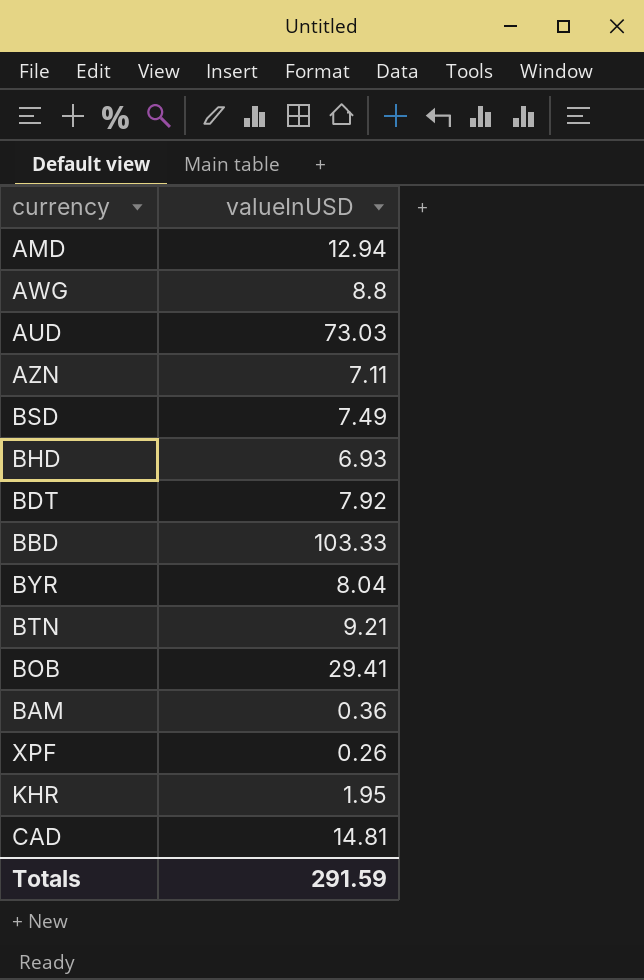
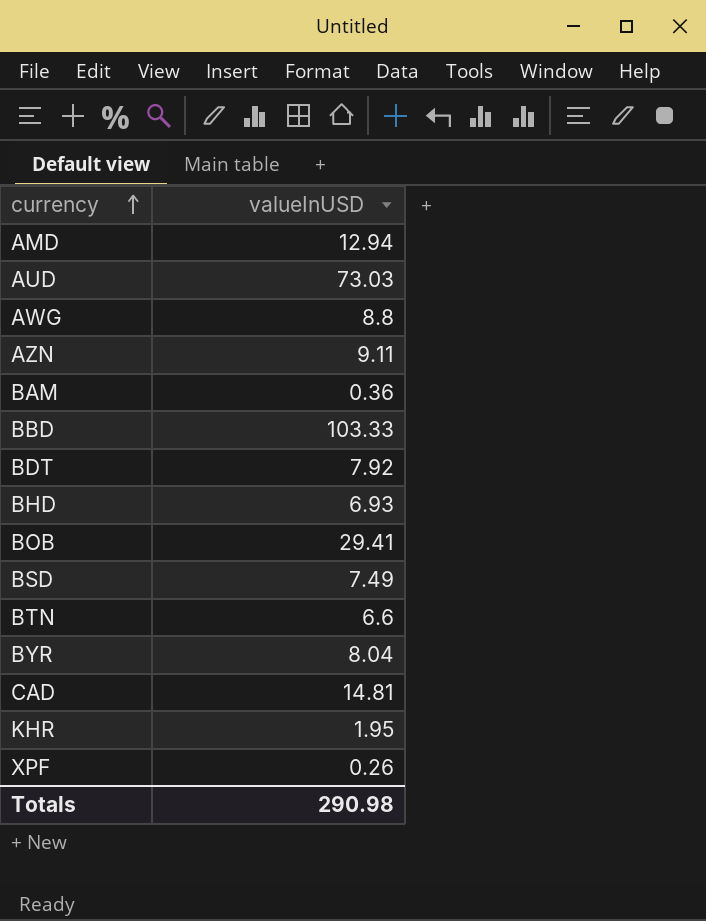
row order: none -> currency ascending
AZN | valueInUSD: 7.11 -> 9.11
BTN | valueInUSD: 9.21 -> 6.6
Totals | valueInUSD: 291.59 -> 290.98

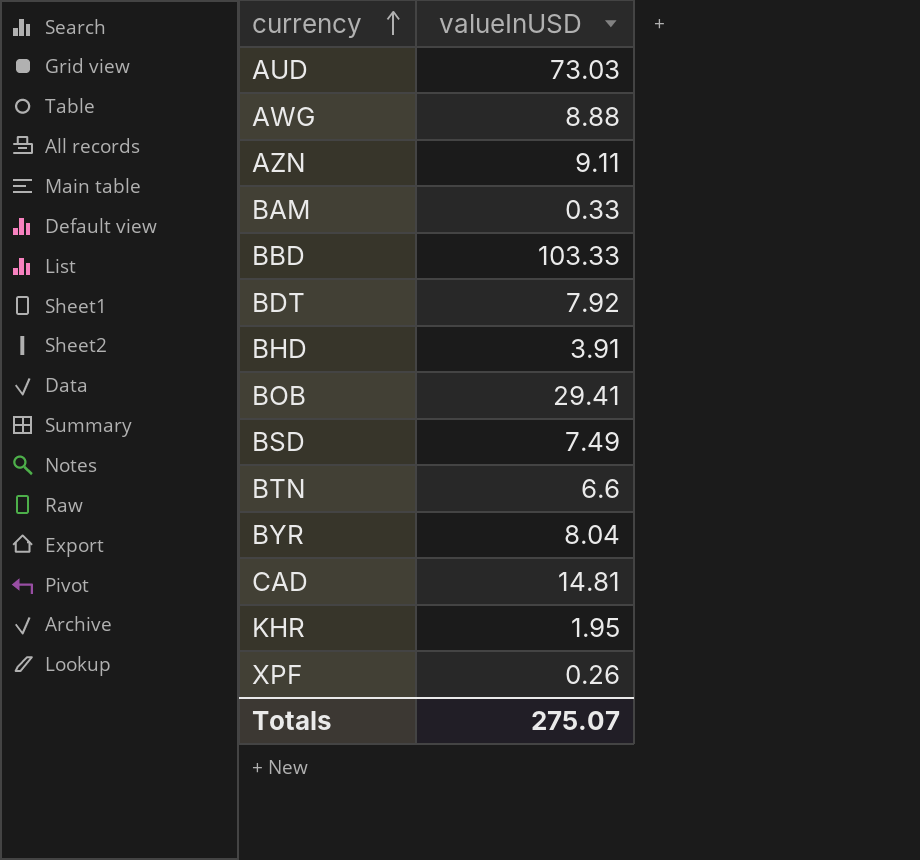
row AMD: 12.94 -> none
AWG | valueInUSD: 8.8 -> 8.88
BAM | valueInUSD: 0.36 -> 0.33
BHD | valueInUSD: 6.93 -> 3.91
Totals | valueInUSD: 290.98 -> 275.07

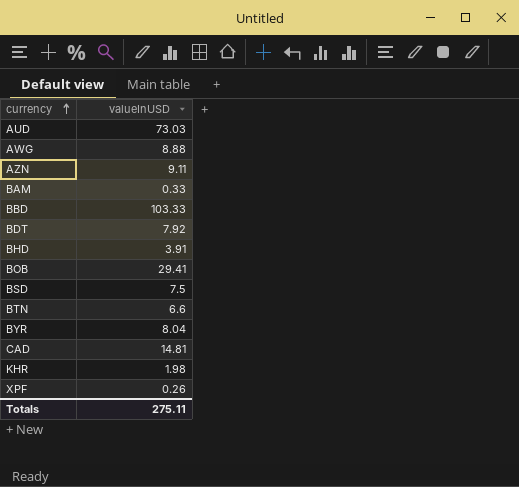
BSD | valueInUSD: 7.49 -> 7.5
KHR | valueInUSD: 1.95 -> 1.98
Totals | valueInUSD: 275.07 -> 275.11

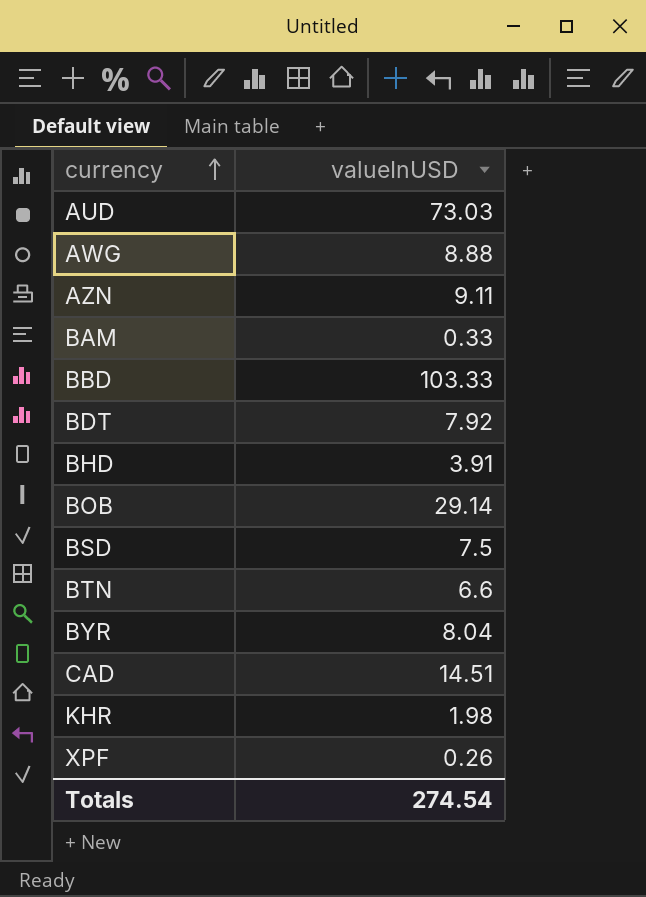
BOB | valueInUSD: 29.41 -> 29.14
CAD | valueInUSD: 14.81 -> 14.51
Totals | valueInUSD: 275.11 -> 274.54

